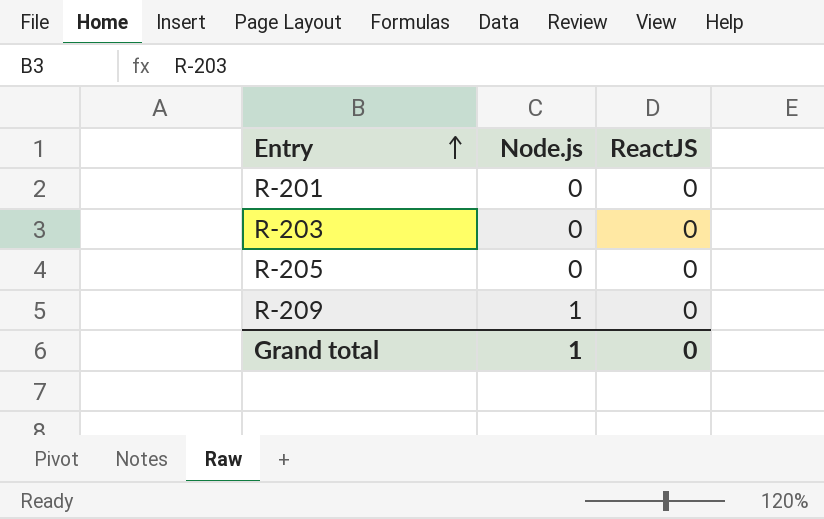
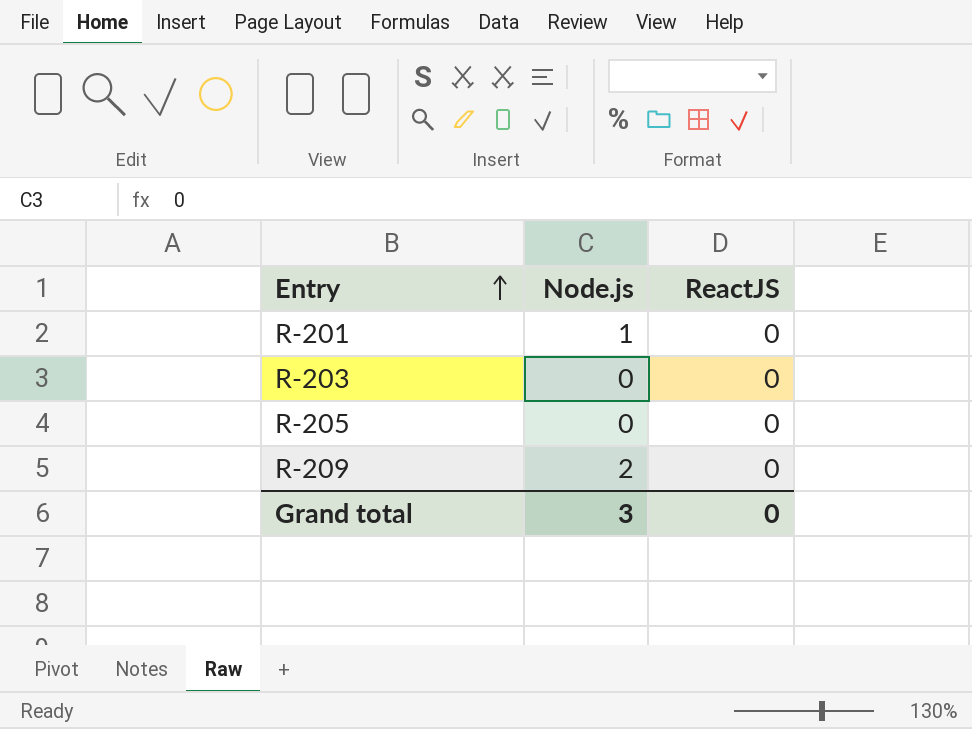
R-201 | Node.js: 0 -> 1
R-209 | Node.js: 1 -> 2
Grand total | Node.js: 1 -> 3

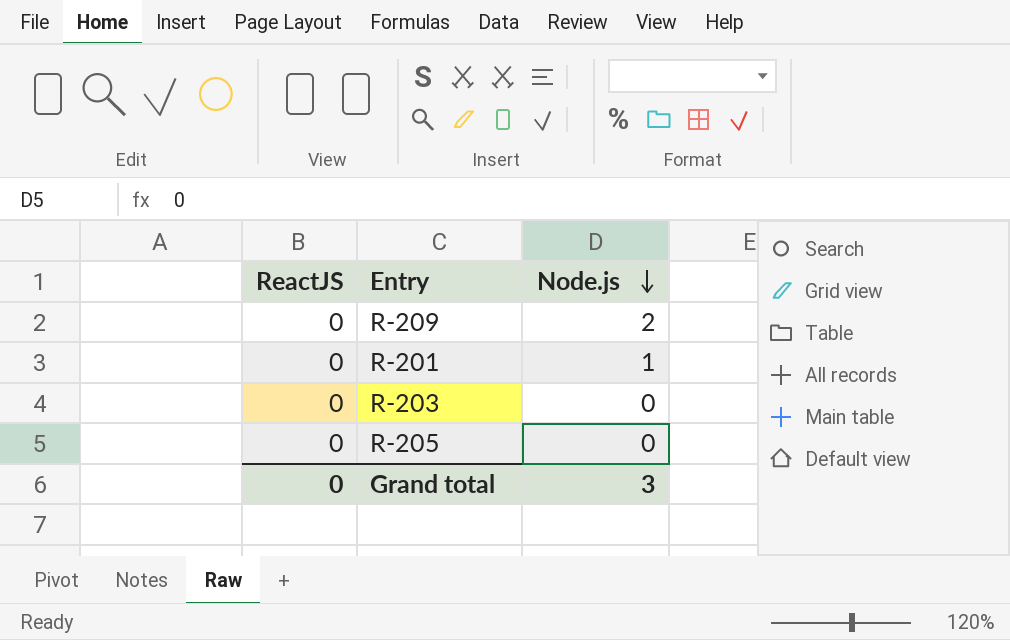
row order: Entry ascending -> Node.js descending
column ReactJS | position: 3 -> 1

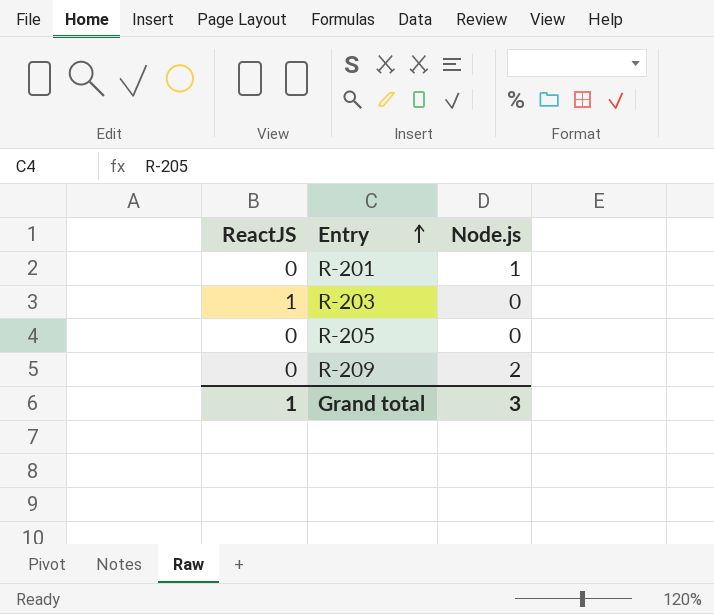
row order: Node.js descending -> Entry ascending
R-203 | ReactJS: 0 -> 1
Grand total | ReactJS: 0 -> 1

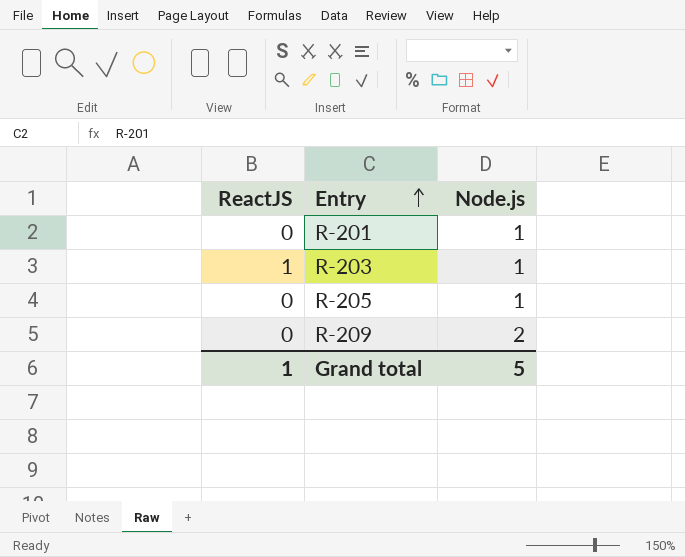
R-203 | Node.js: 0 -> 1
R-205 | Node.js: 0 -> 1
Grand total | Node.js: 3 -> 5

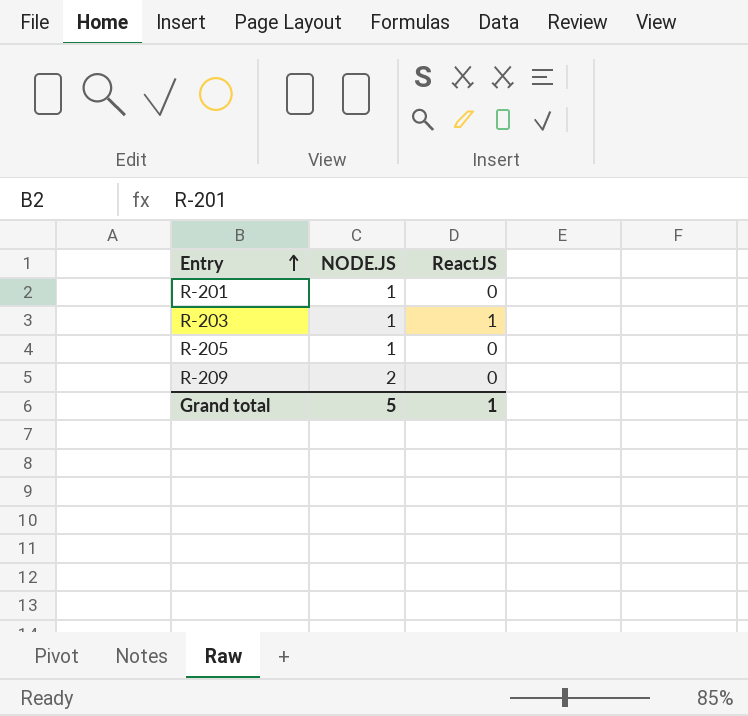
column name: Node.js -> NODE.JS
column ReactJS | position: 1 -> 3

